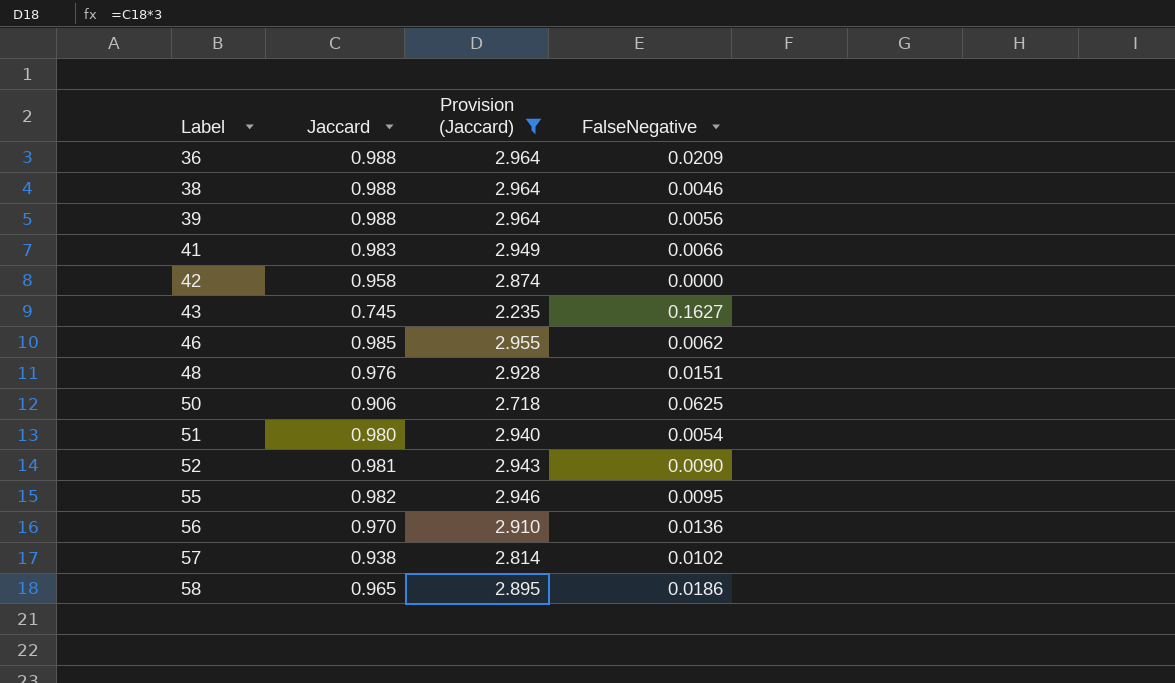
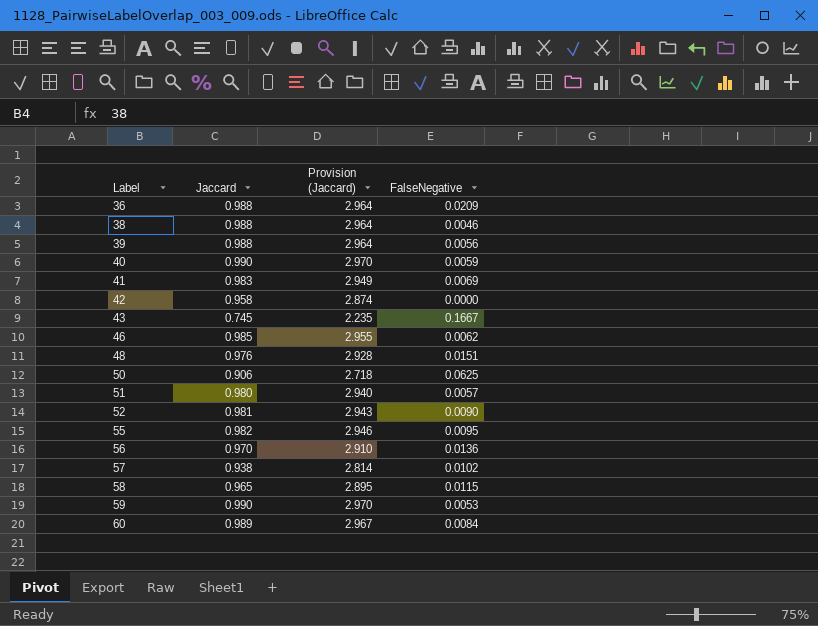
filter: Provision (Jaccard) <= 2.964 -> none
41 | FalseNegative: 0.0066 -> 0.0069
43 | FalseNegative: 0.1627 -> 0.1667
51 | FalseNegative: 0.0054 -> 0.0057
58 | FalseNegative: 0.0186 -> 0.0115

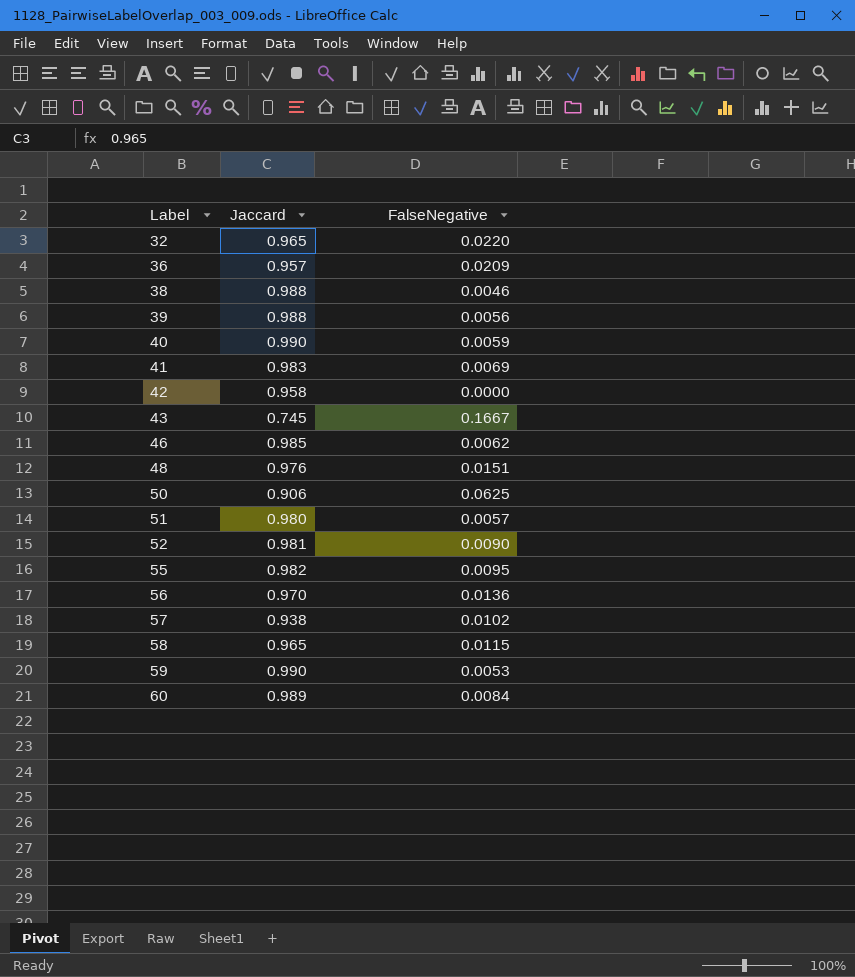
column Provision (Jaccard) | formula: [Jaccard] * 3 -> none
row 32: none -> 0.965 | 0.0220
36 | Jaccard: 0.988 -> 0.957

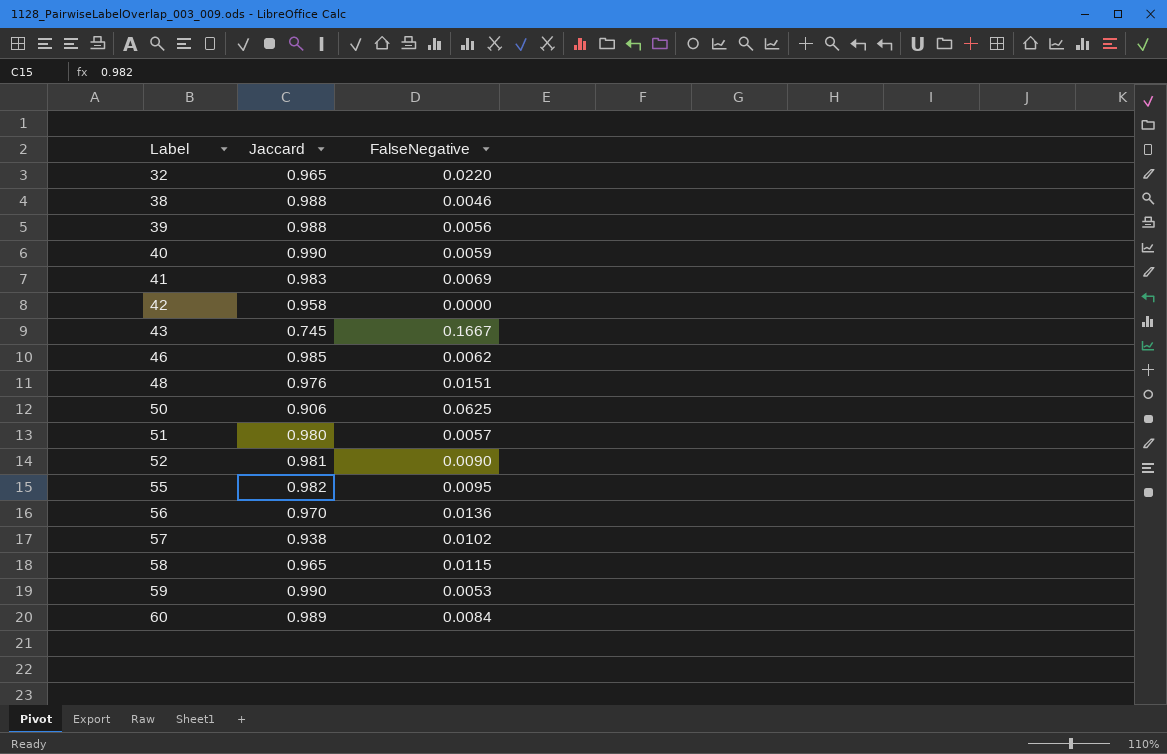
row 36: 0.957 | 0.0209 -> none

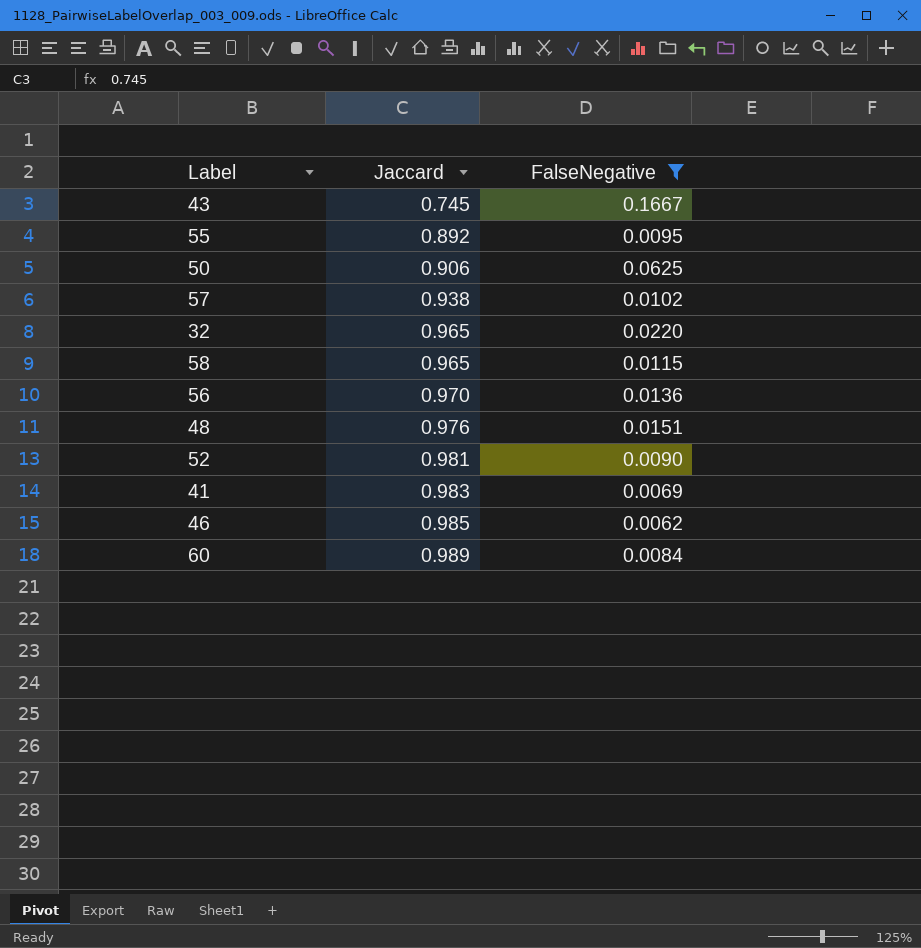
filter: none -> FalseNegative >= 0.0062
row order: Label ascending -> Jaccard ascending
55 | Jaccard: 0.982 -> 0.892

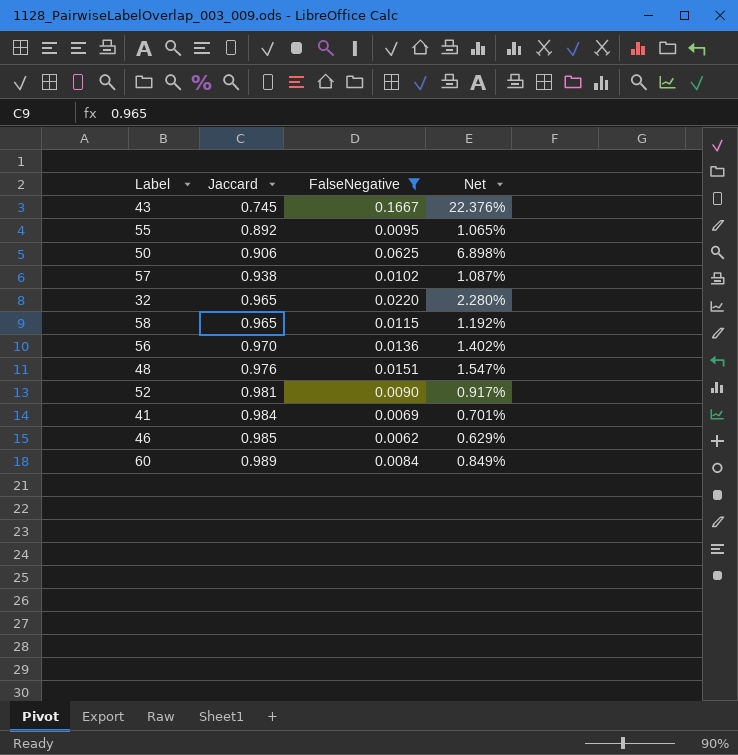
column Net | formula: none -> [FalseNegative] / [Jaccard]
41 | Jaccard: 0.983 -> 0.984

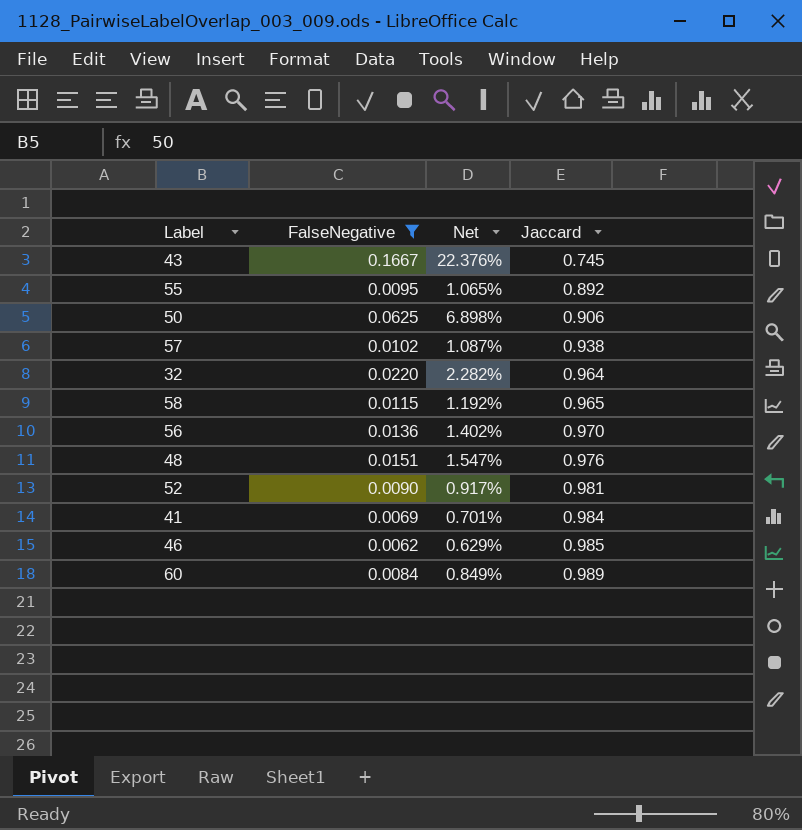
column Jaccard | position: 2 -> 4
32 | Net: 2.280% -> 2.282%
32 | Jaccard: 0.965 -> 0.964

